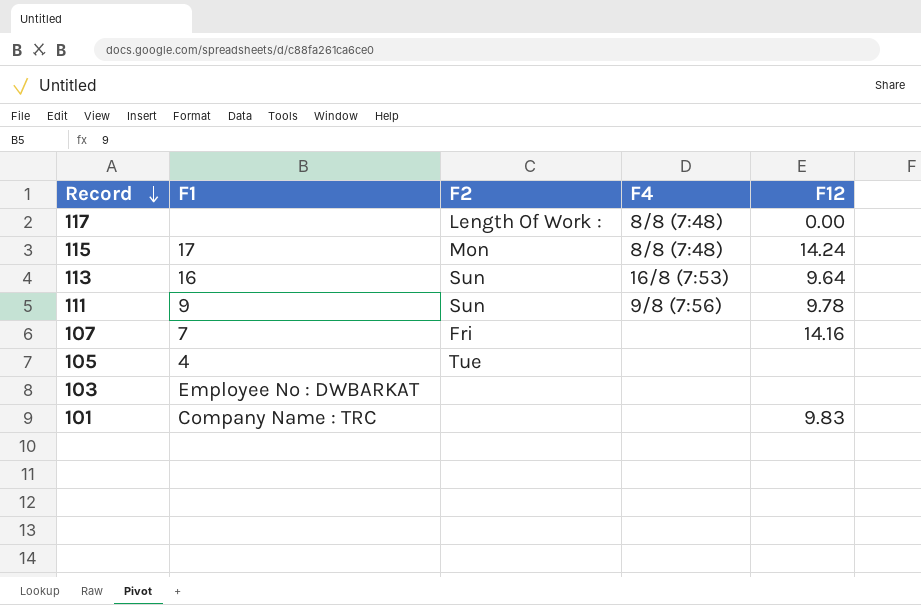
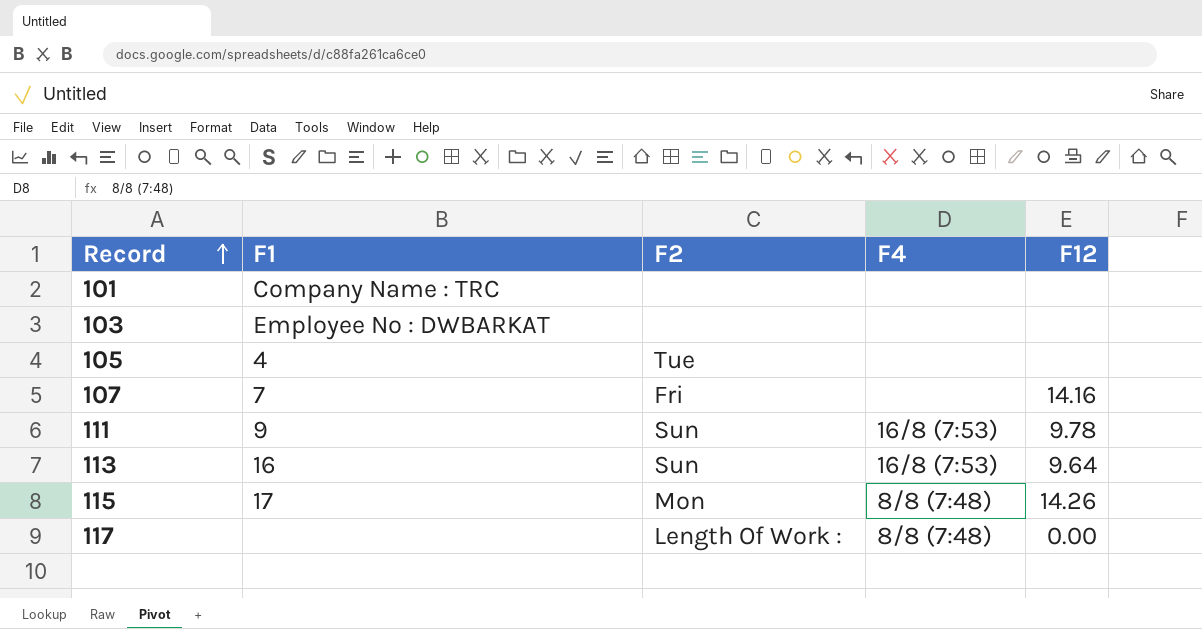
row order: Record descending -> Record ascending
101 | F12: 9.83 -> none
111 | F4: 9/8 (7:56) -> 16/8 (7:53)
115 | F12: 14.24 -> 14.26

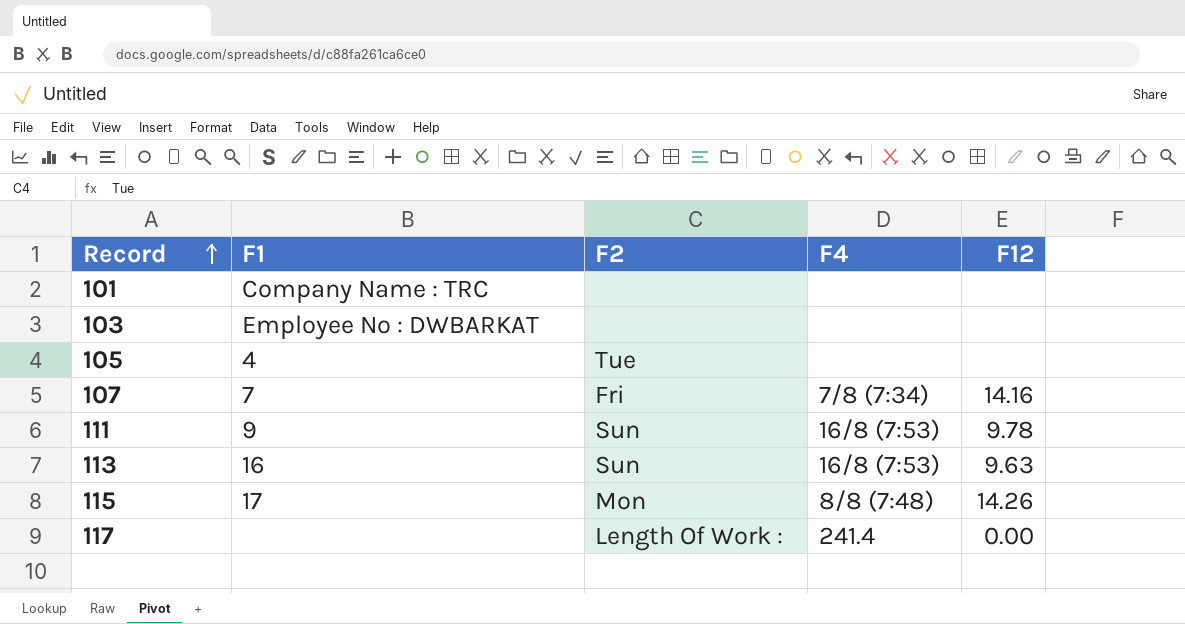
107 | F4: none -> 7/8 (7:34)
113 | F12: 9.64 -> 9.63
117 | F4: 8/8 (7:48) -> 241.4

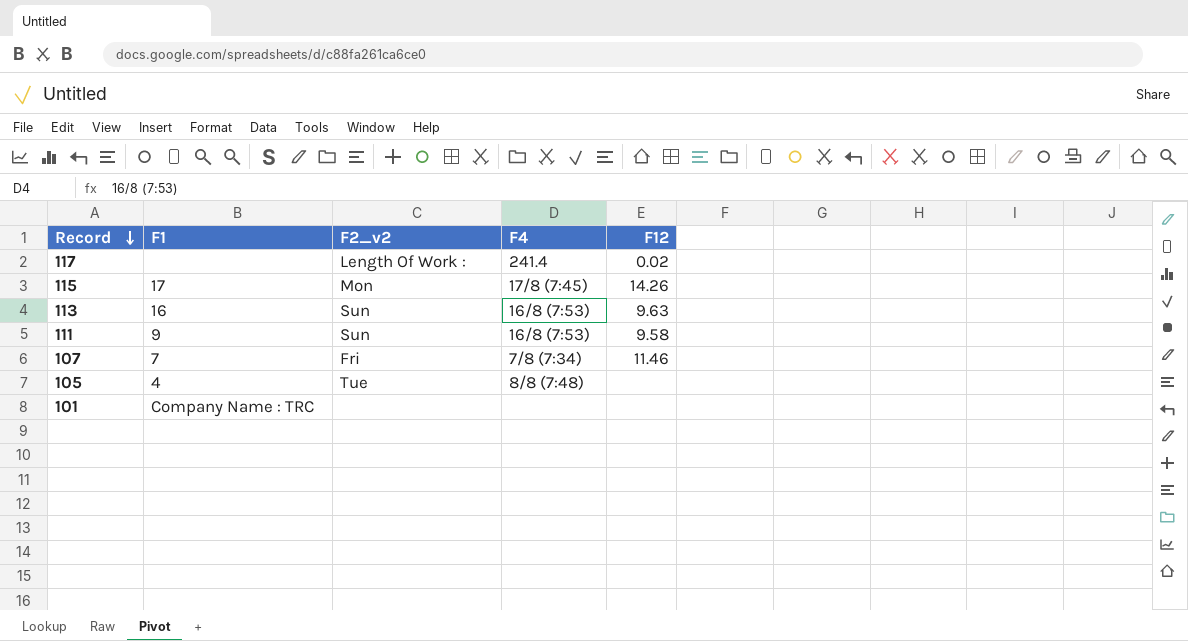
row order: Record ascending -> Record descending
column name: F2 -> F2_v2
row 103: Employee No : DWBARKAT | none | none | none -> none
117 | F12: 0.00 -> 0.02
115 | F4: 8/8 (7:48) -> 17/8 (7:45)
111 | F12: 9.78 -> 9.58
107 | F12: 14.16 -> 11.46
105 | F4: none -> 8/8 (7:48)

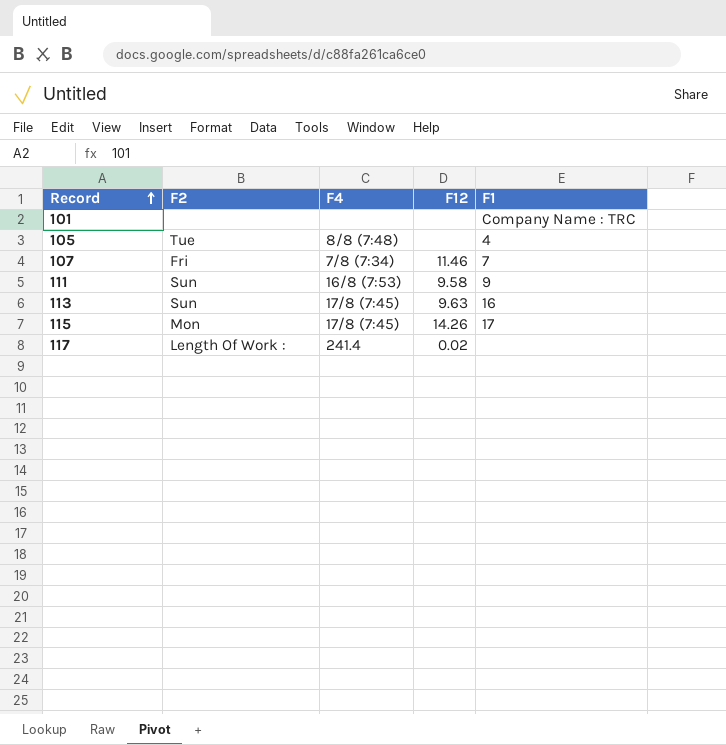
row order: Record descending -> Record ascending
column name: F2_v2 -> F2
column F1 | position: 2 -> 5
113 | F4: 16/8 (7:53) -> 17/8 (7:45)

